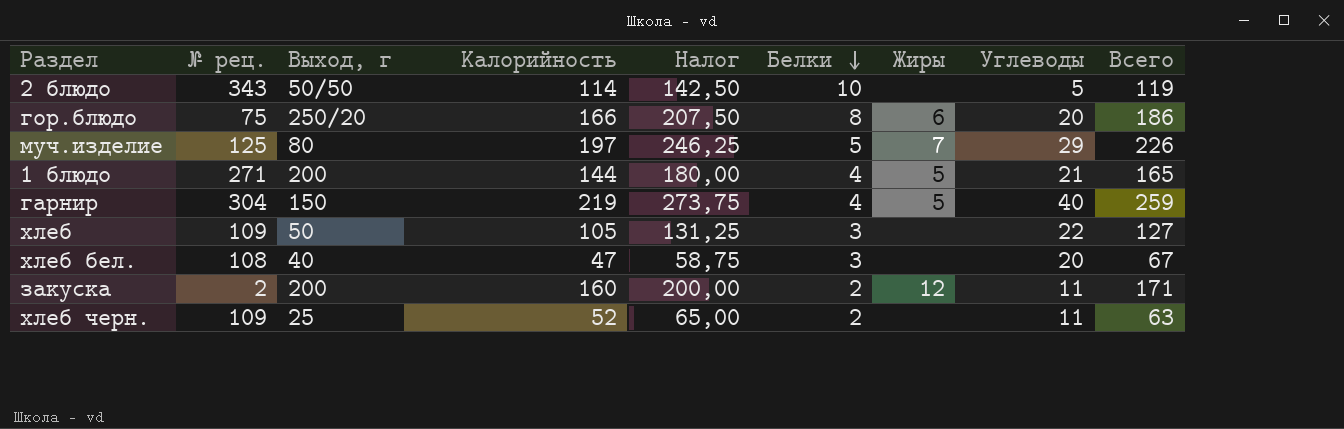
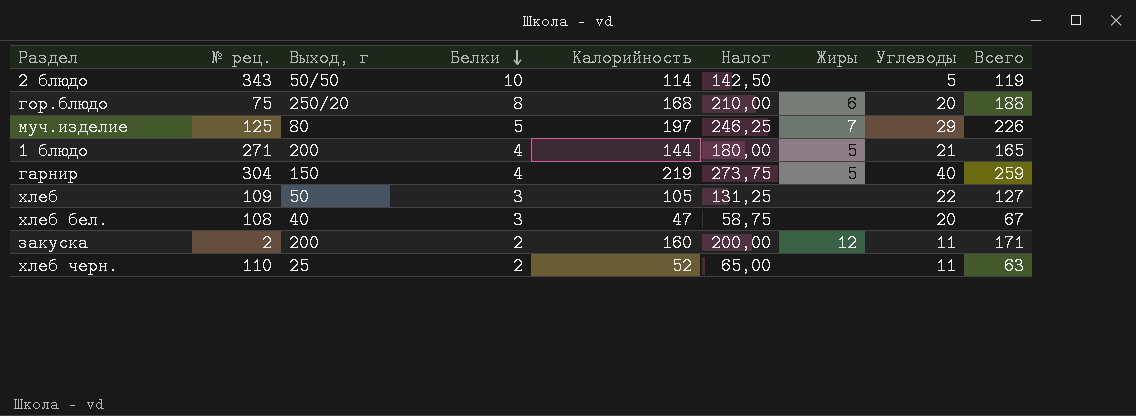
column Белки | position: 6 -> 4
гор.блюдо | Калорийность: 166 -> 168
гор.блюдо | Налог: 207,50 -> 210,00
гор.блюдо | Всего: 186 -> 188
хлеб черн. | № рец.: 109 -> 110

